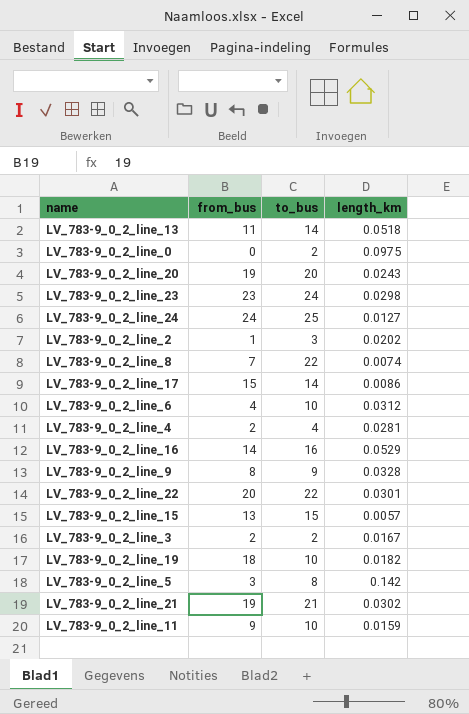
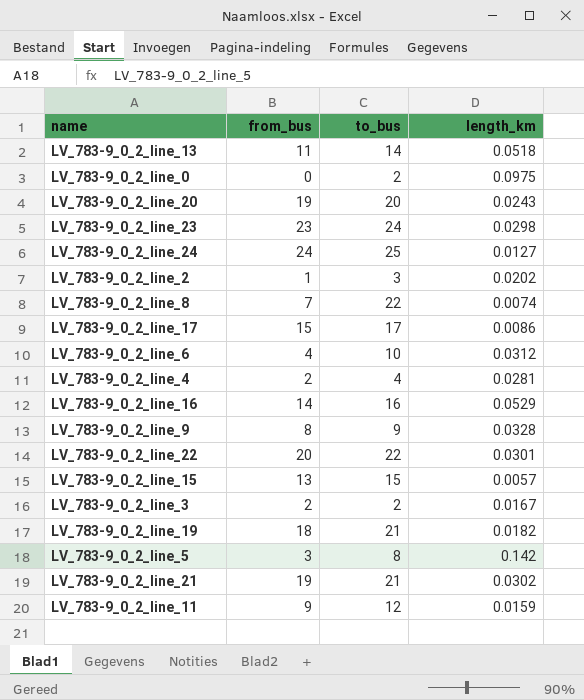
LV_783-9_0_2_line_17 | to_bus: 14 -> 17
LV_783-9_0_2_line_19 | to_bus: 10 -> 21
LV_783-9_0_2_line_11 | to_bus: 10 -> 12

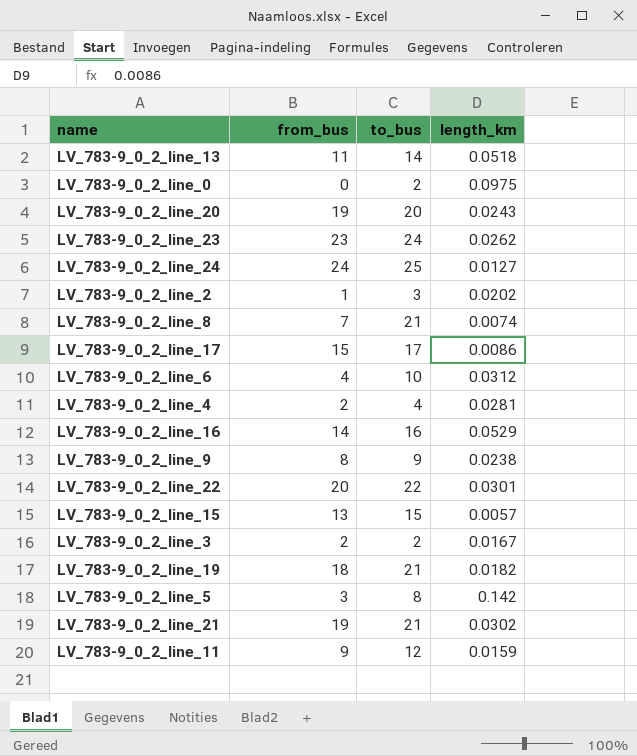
LV_783-9_0_2_line_23 | length_km: 0.0298 -> 0.0262
LV_783-9_0_2_line_8 | to_bus: 22 -> 21
LV_783-9_0_2_line_9 | length_km: 0.0328 -> 0.0238

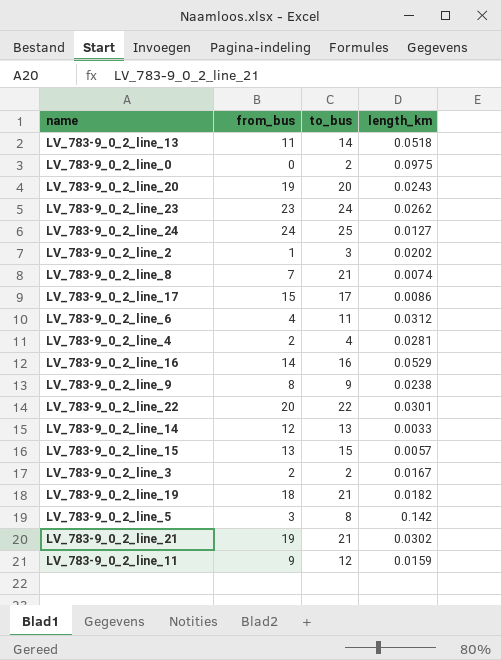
LV_783-9_0_2_line_6 | to_bus: 10 -> 11
row LV_783-9_0_2_line_14: none -> 12 | 13 | 0.0033

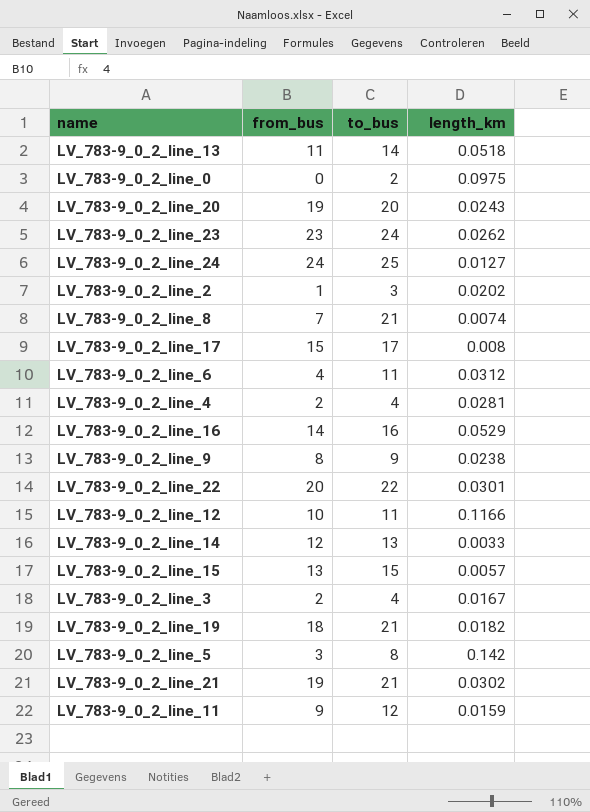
LV_783-9_0_2_line_17 | length_km: 0.0086 -> 0.008
row LV_783-9_0_2_line_12: none -> 10 | 11 | 0.1166
LV_783-9_0_2_line_3 | to_bus: 2 -> 4

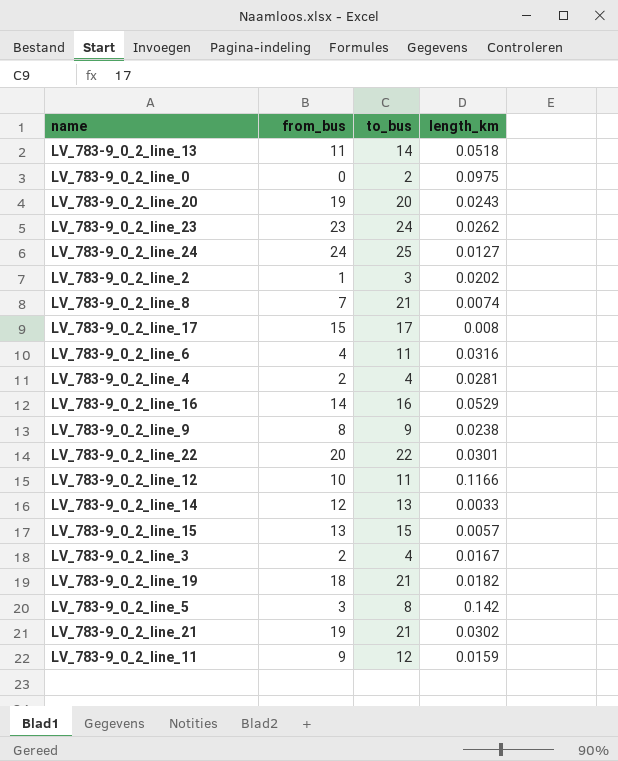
LV_783-9_0_2_line_6 | length_km: 0.0312 -> 0.0316

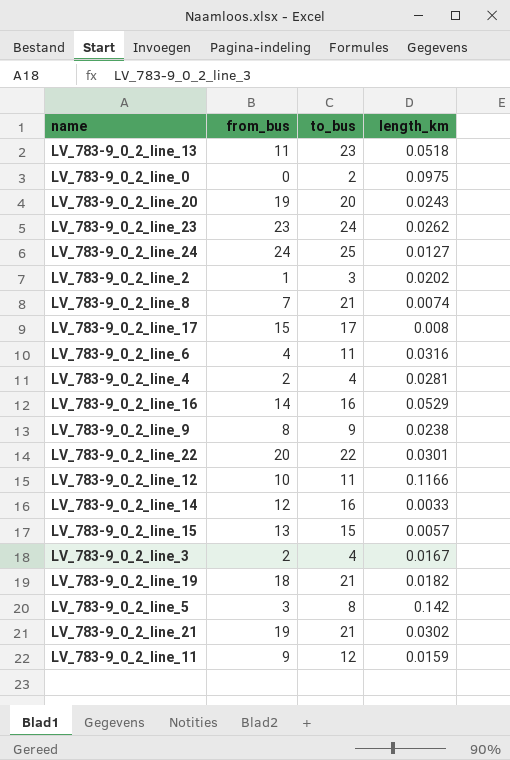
LV_783-9_0_2_line_13 | to_bus: 14 -> 23
LV_783-9_0_2_line_14 | to_bus: 13 -> 16

